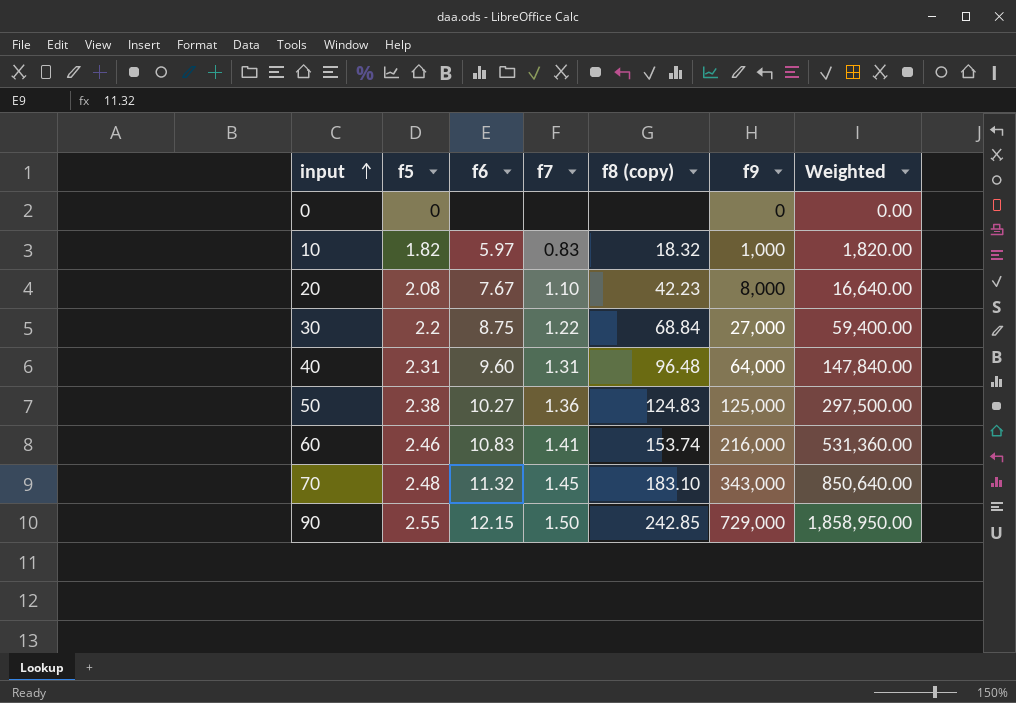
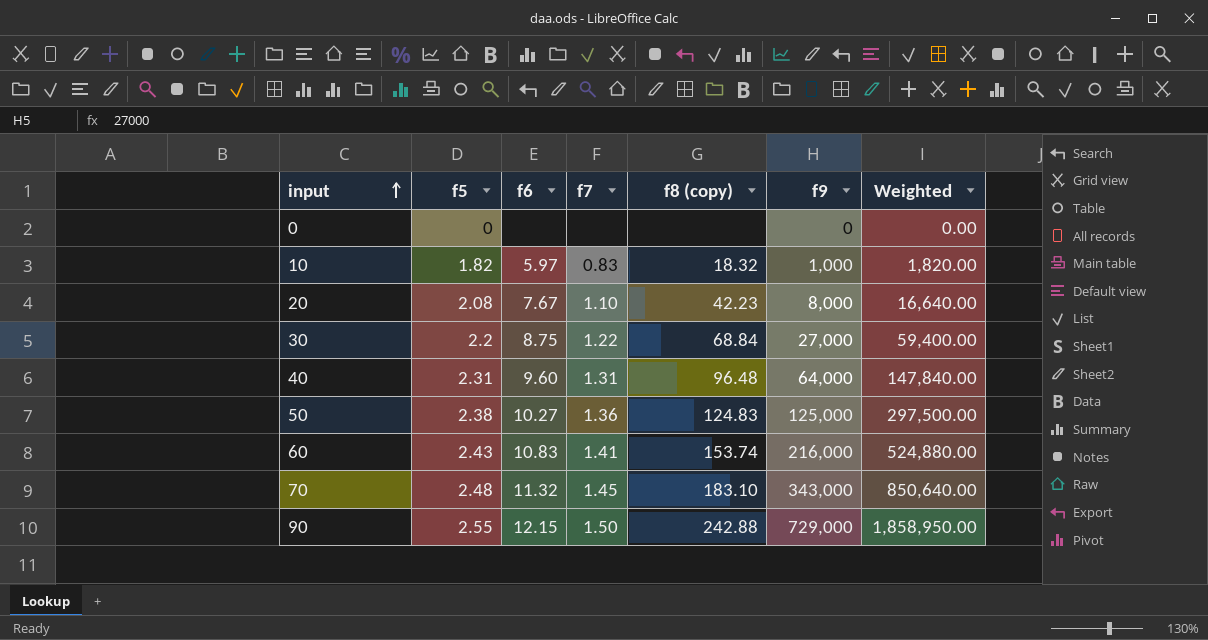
60 | f5: 2.46 -> 2.43
60 | Weighted: 531,360.00 -> 524,880.00
90 | f8 (copy): 242.85 -> 242.88

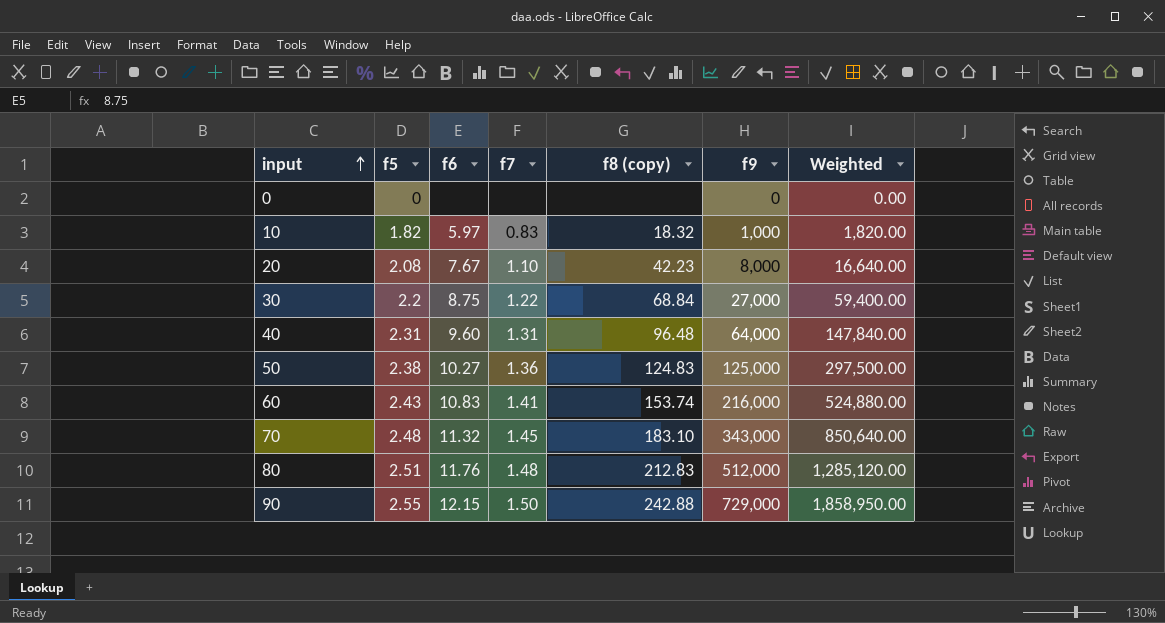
row 80: none -> 2.51 | 11.76 | 1.48 | 212.83 | 512,000 | 1,285,120.00

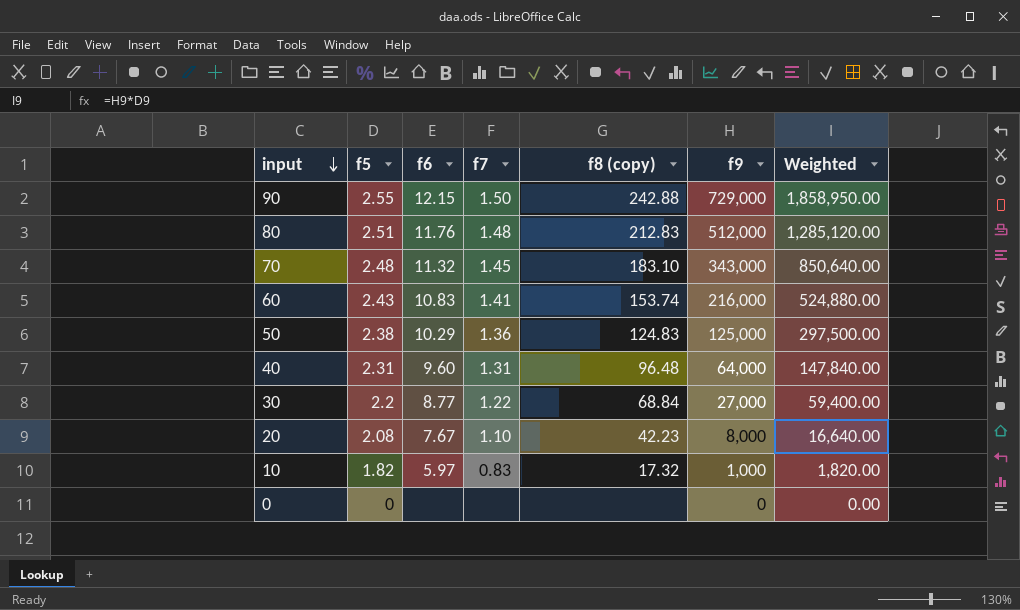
row order: input ascending -> input descending
50 | f6: 10.27 -> 10.29
30 | f6: 8.75 -> 8.77
10 | f8 (copy): 18.32 -> 17.32

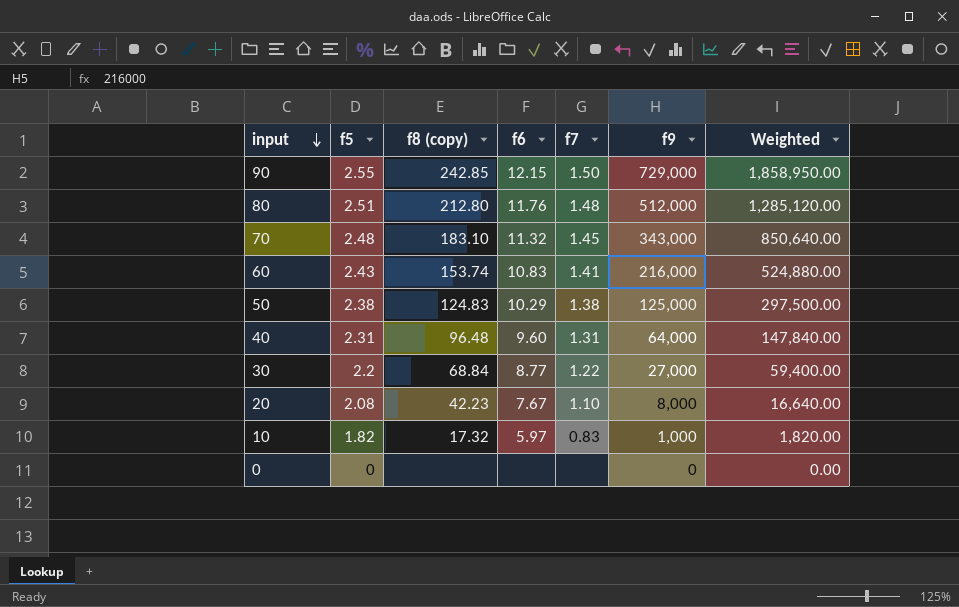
column f8 (copy) | position: 5 -> 3
90 | f8 (copy): 242.88 -> 242.85
80 | f8 (copy): 212.83 -> 212.80
50 | f7: 1.36 -> 1.38

